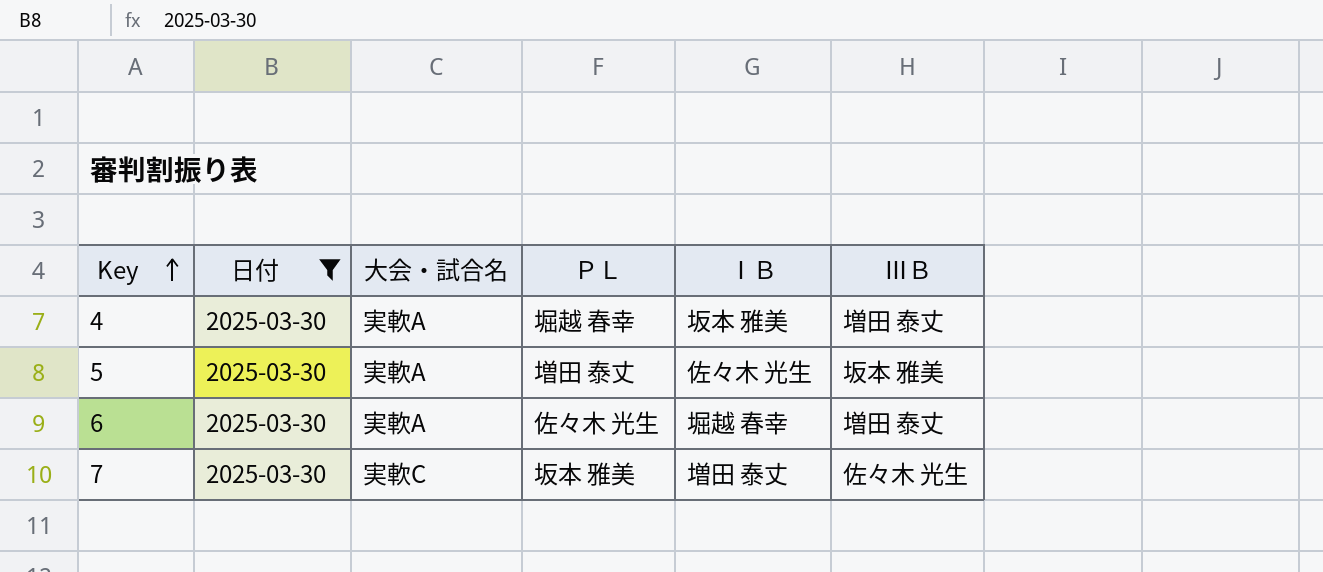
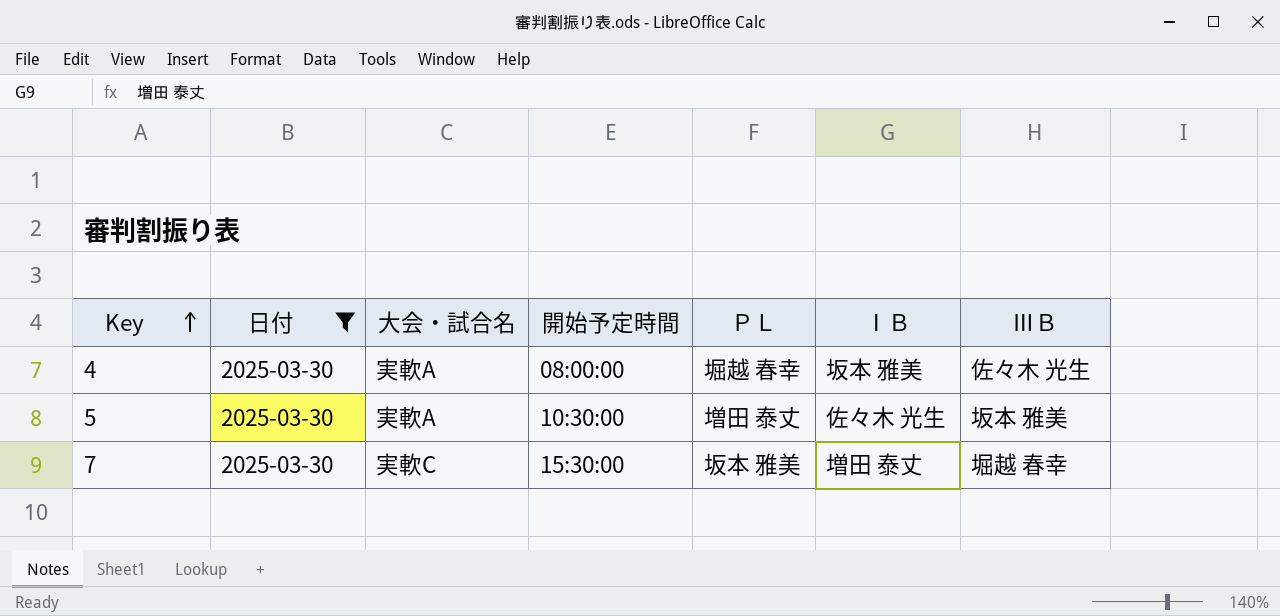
column 開始予定時間 | position: none -> 4
row 6: 2025-03-30 | 実軟A | 佐々木 光生 | 堀越 春幸 | 増田 泰丈 -> none
4 | ⅢＢ: 増田 泰丈 -> 佐々木 光生
7 | ⅢＢ: 佐々木 光生 -> 堀越 春幸

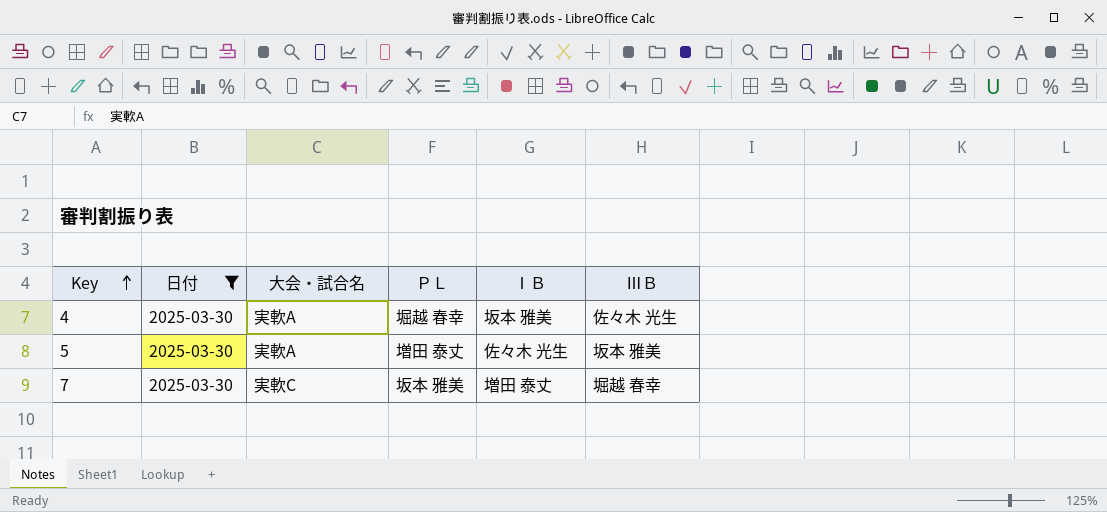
column 開始予定時間 | position: 4 -> none

